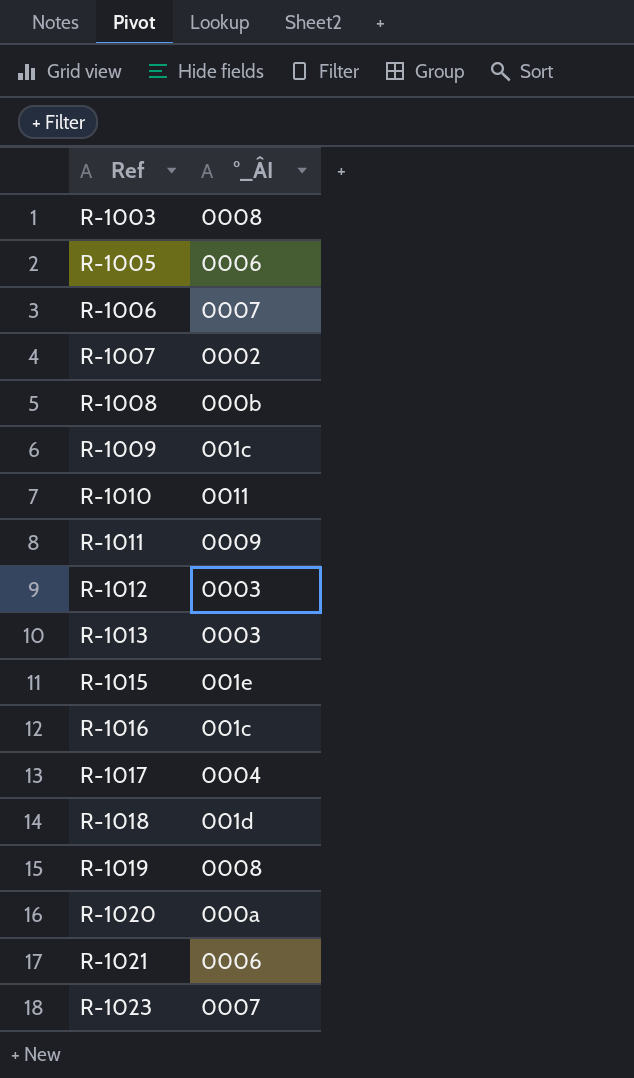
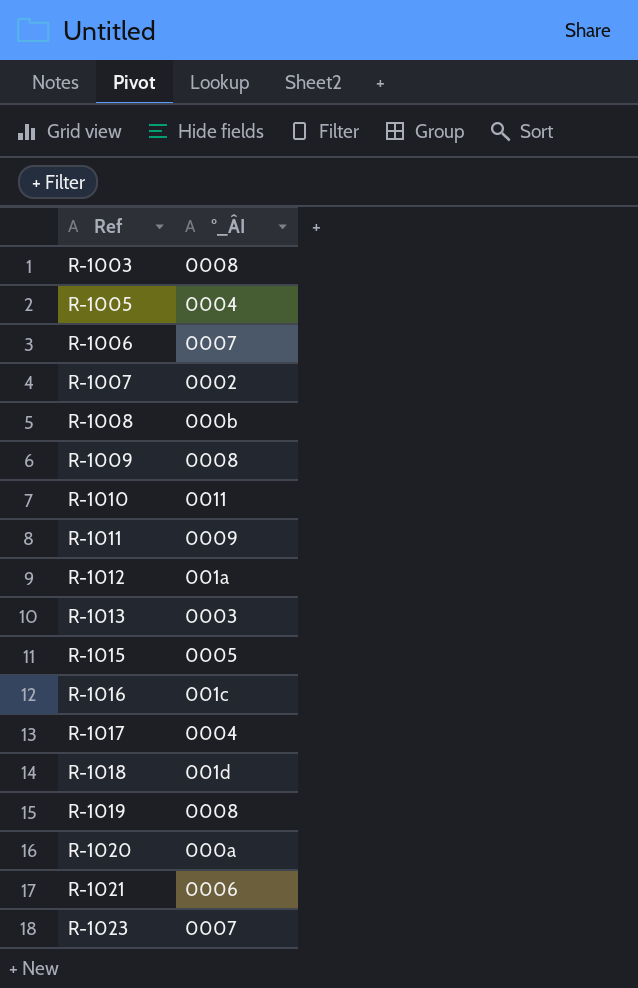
R-1005 | °_ÂI: 0006 -> 0004
R-1009 | °_ÂI: 001c -> 0008
R-1012 | °_ÂI: 0003 -> 001a
R-1015 | °_ÂI: 001e -> 0005

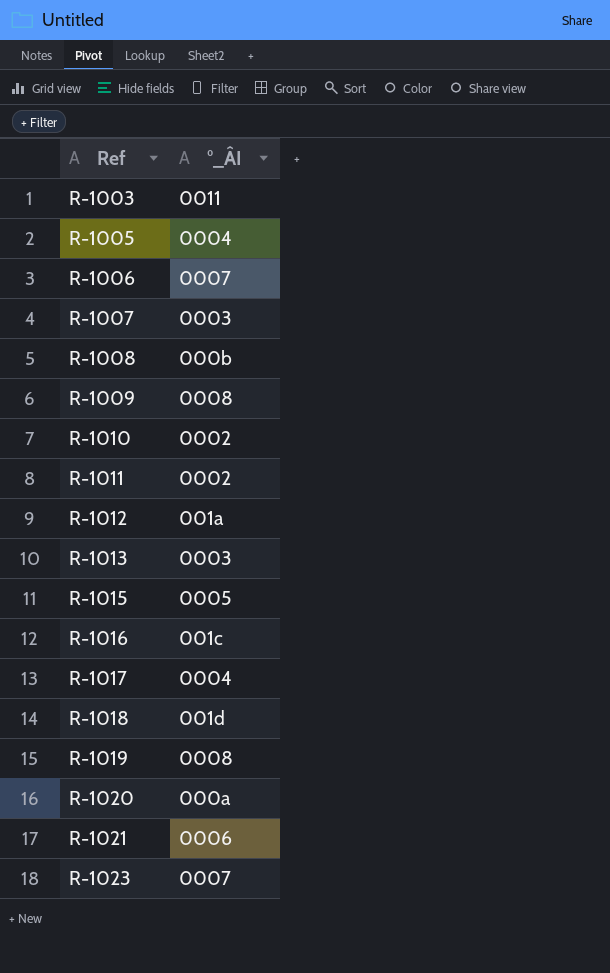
R-1003 | °_ÂI: 0008 -> 0011
R-1007 | °_ÂI: 0002 -> 0003
R-1010 | °_ÂI: 0011 -> 0002
R-1011 | °_ÂI: 0009 -> 0002

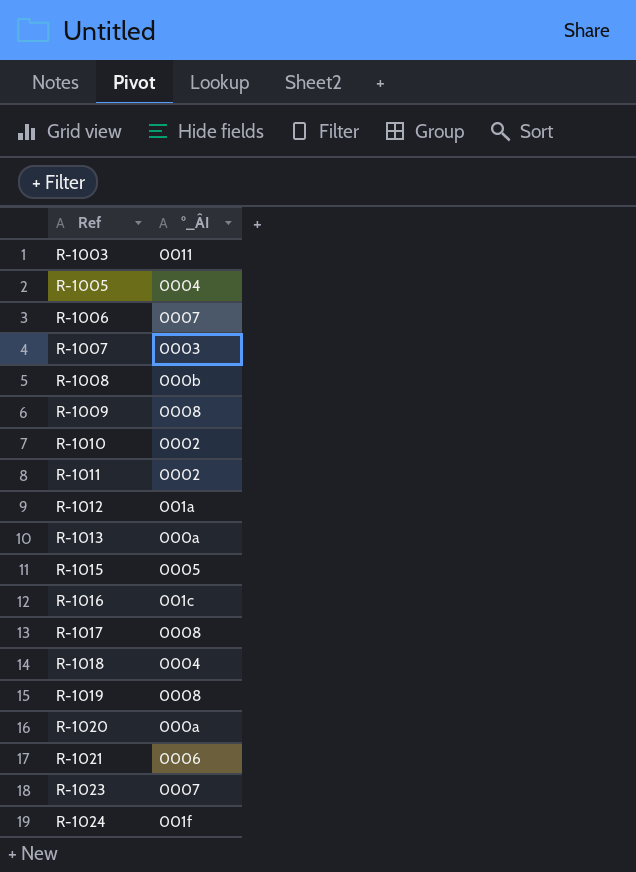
R-1013 | °_ÂI: 0003 -> 000a
R-1017 | °_ÂI: 0004 -> 0008
R-1018 | °_ÂI: 001d -> 0004
row R-1024: none -> 001f

